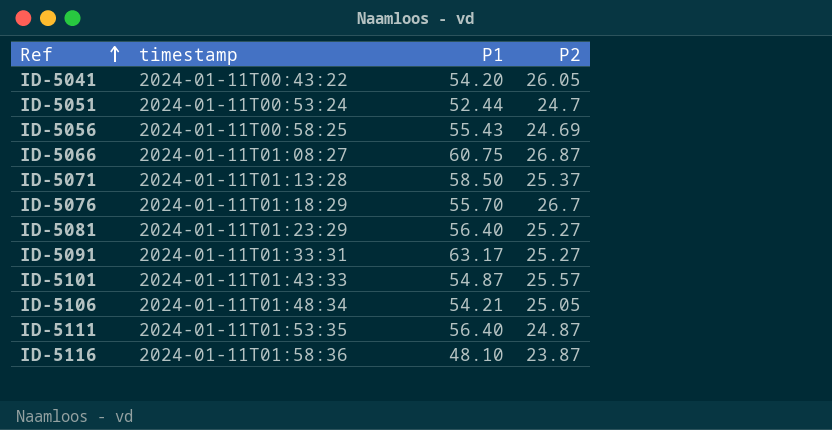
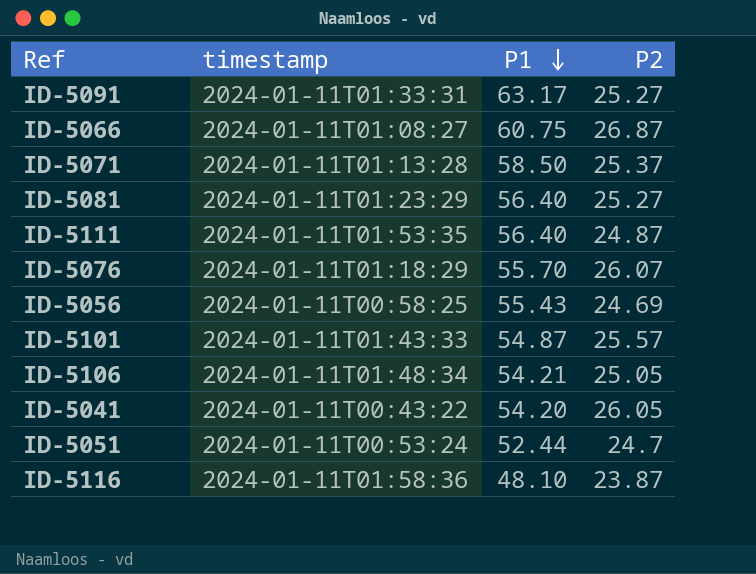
row order: Ref ascending -> P1 descending
ID-5076 | P2: 26.7 -> 26.07

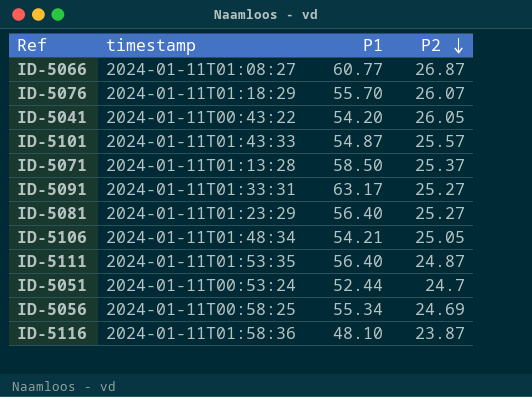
row order: P1 descending -> P2 descending
ID-5066 | P1: 60.75 -> 60.77
ID-5056 | P1: 55.43 -> 55.34

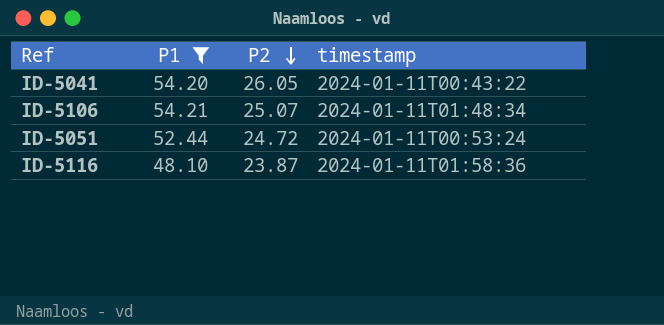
filter: none -> P1 <= 54.21
column timestamp | position: 2 -> 4
ID-5106 | P2: 25.05 -> 25.07
ID-5051 | P2: 24.7 -> 24.72

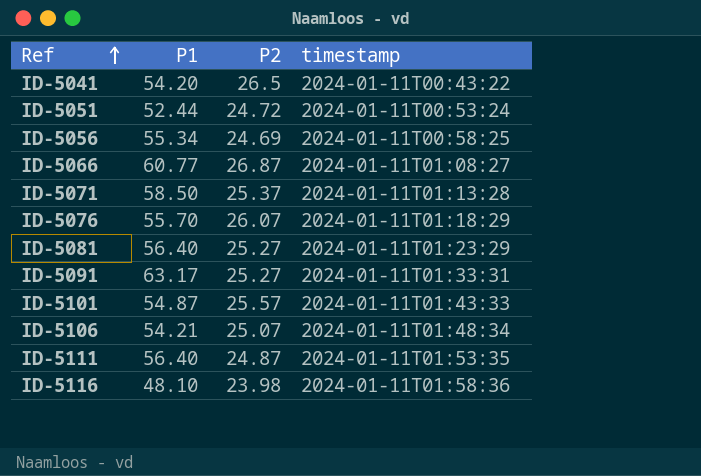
filter: P1 <= 54.21 -> none
row order: P2 descending -> Ref ascending
ID-5041 | P2: 26.05 -> 26.5
ID-5116 | P2: 23.87 -> 23.98

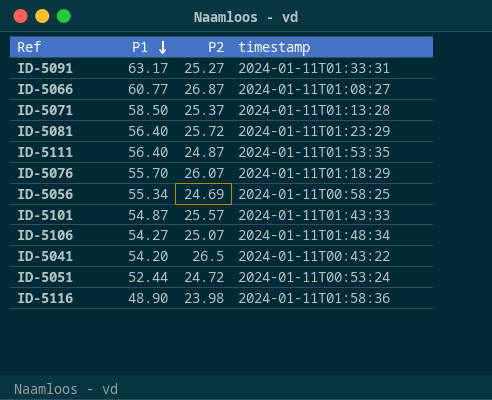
row order: Ref ascending -> P1 descending
ID-5081 | P2: 25.27 -> 25.72
ID-5106 | P1: 54.21 -> 54.27
ID-5116 | P1: 48.10 -> 48.90

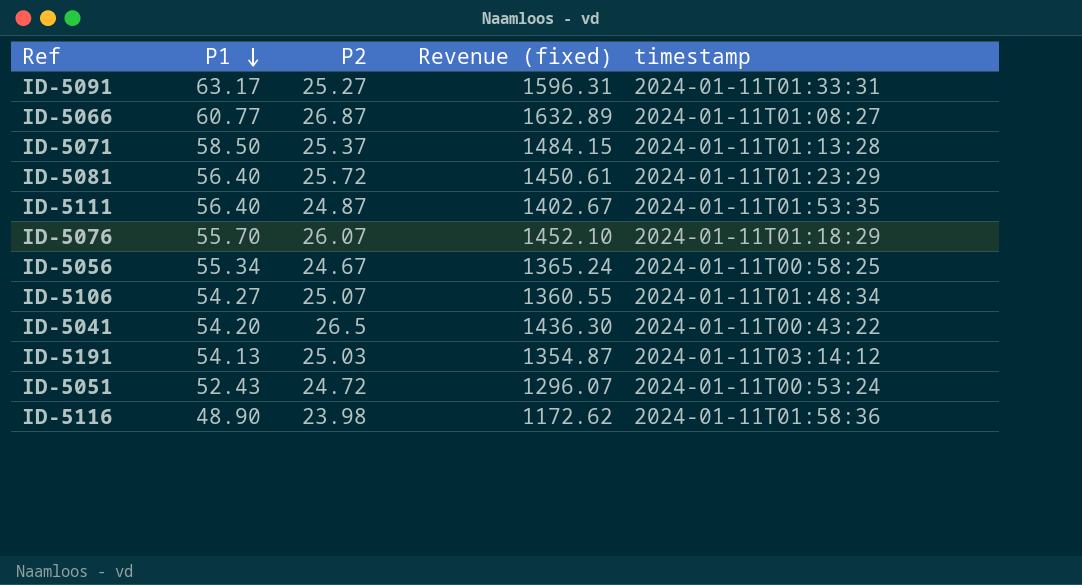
column Revenue (fixed) | formula: none -> [P1] * [P2]
row ID-5101: 54.87 | 25.57 | 2024-01-11T01:43:33 -> none
ID-5056 | P2: 24.69 -> 24.67
row ID-5191: none -> 54.13 | 25.03 | 1354.87 | 2024-01-11T03:14:12
ID-5051 | P1: 52.44 -> 52.43

